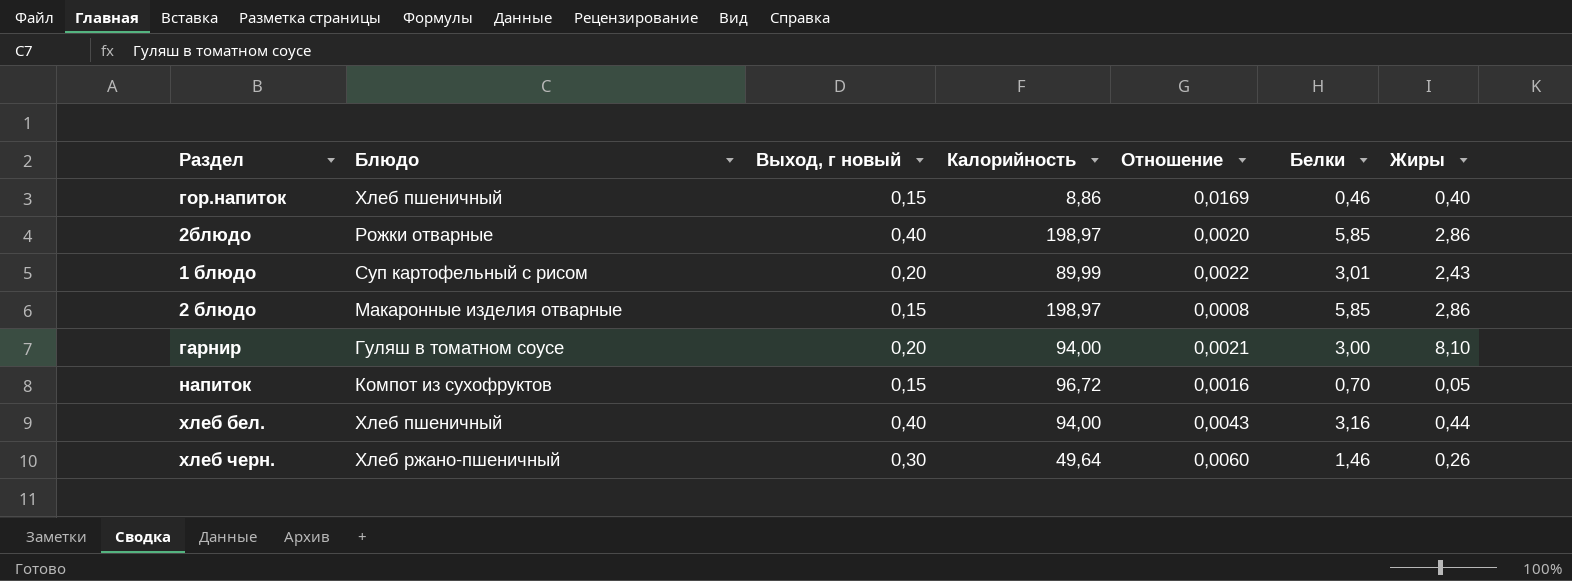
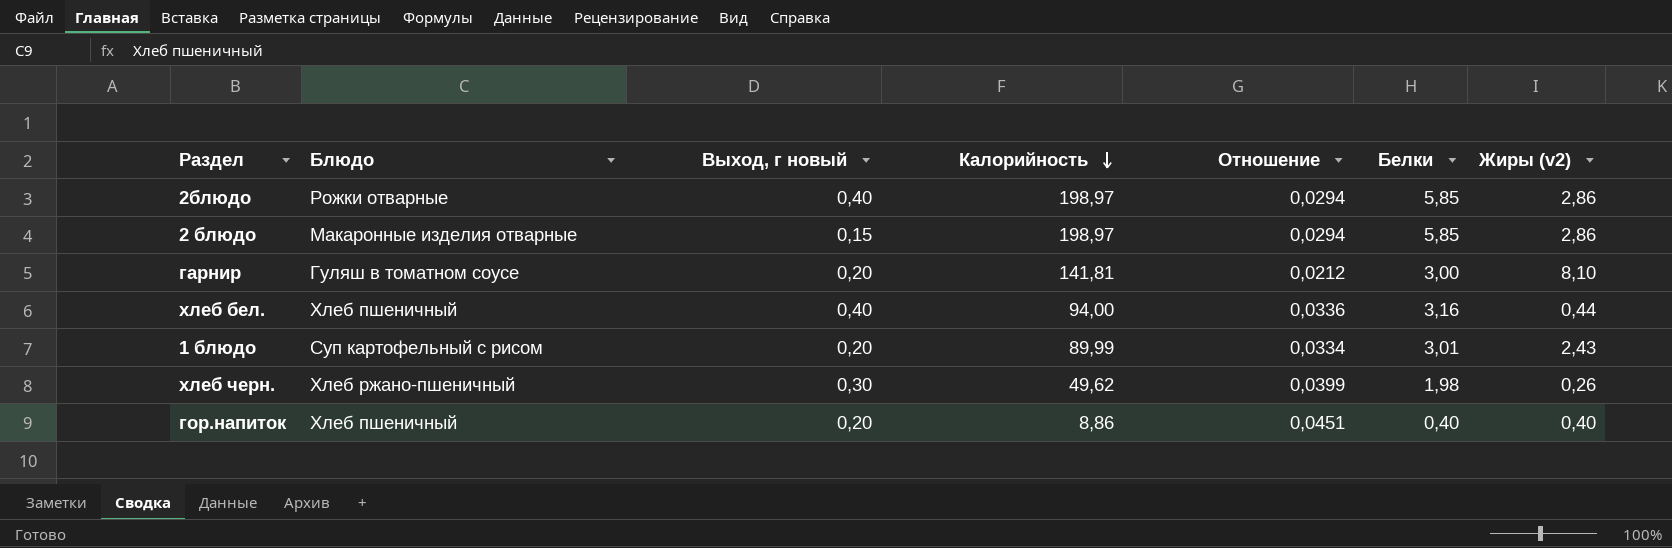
row order: none -> Калорийность descending
column Отношение | formula: [Выход, г новый] / [Калорийность] -> [Белки] / [Калорийность]
column name: Жиры -> Жиры (v2)
row напиток: Компот из сухофруктов | 0,15 | 96,72 | 0,0016 | 0,70 | 0,05 -> none
гарнир | Калорийность: 94,00 -> 141,81
хлеб черн. | Калорийность: 49,64 -> 49,62
хлеб черн. | Белки: 1,46 -> 1,98
гор.напиток | Выход, г новый: 0,15 -> 0,20
гор.напиток | Белки: 0,46 -> 0,40

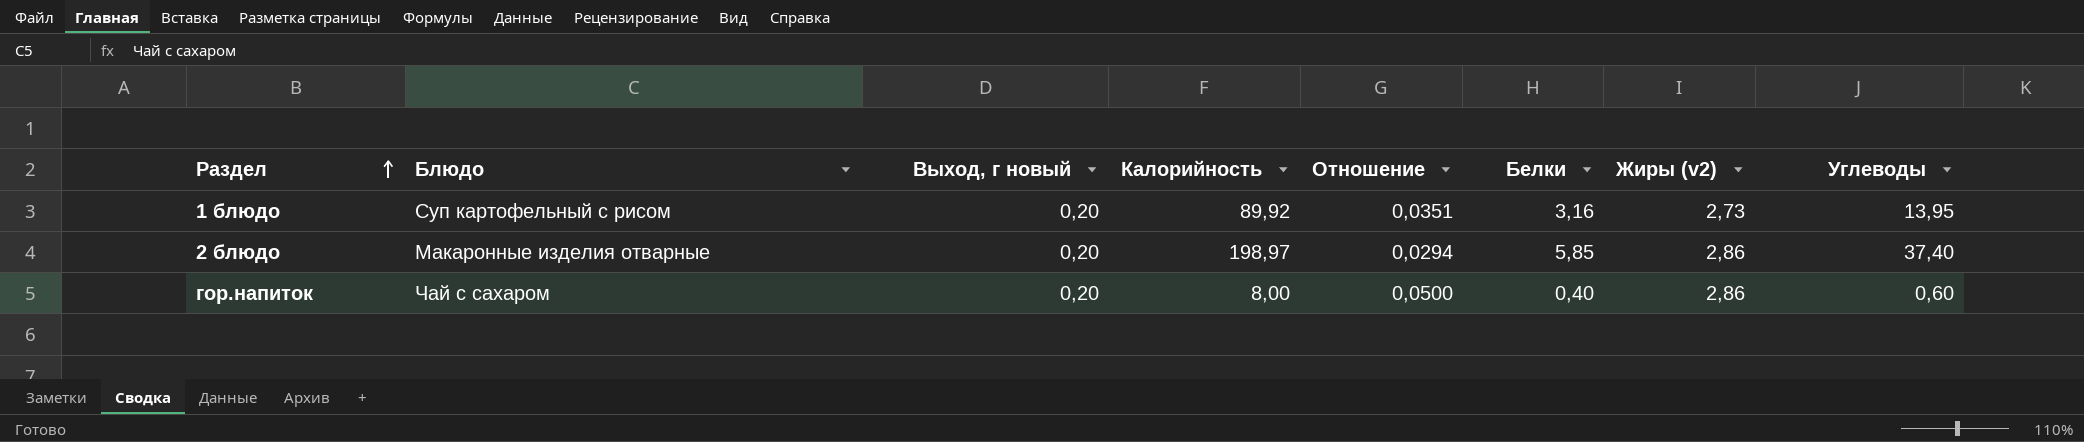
row order: Калорийность descending -> Раздел ascending
column Углеводы | position: none -> 8
row 2блюдо: Рожки отварные | 0,40 | 198,97 | 0,0294 | 5,85 | 2,86 -> none
row гарнир: Гуляш в томатном соусе | 0,20 | 141,81 | 0,0212 | 3,00 | 8,10 -> none
row хлеб бел.: Хлеб пшеничный | 0,40 | 94,00 | 0,0336 | 3,16 | 0,44 -> none
row хлеб черн.: Хлеб ржано-пшеничный | 0,30 | 49,62 | 0,0399 | 1,98 | 0,26 -> none
1 блюдо | Калорийность: 89,99 -> 89,92
1 блюдо | Отношение: 0,0334 -> 0,0351
1 блюдо | Белки: 3,01 -> 3,16
1 блюдо | Жиры (v2): 2,43 -> 2,73
2 блюдо | Выход, г новый: 0,15 -> 0,20
гор.напиток | Блюдо: Хлеб пшеничный -> Чай с сахаром
гор.напиток | Калорийность: 8,86 -> 8,00
гор.напиток | Отношение: 0,0451 -> 0,0500
гор.напиток | Жиры (v2): 0,40 -> 2,86

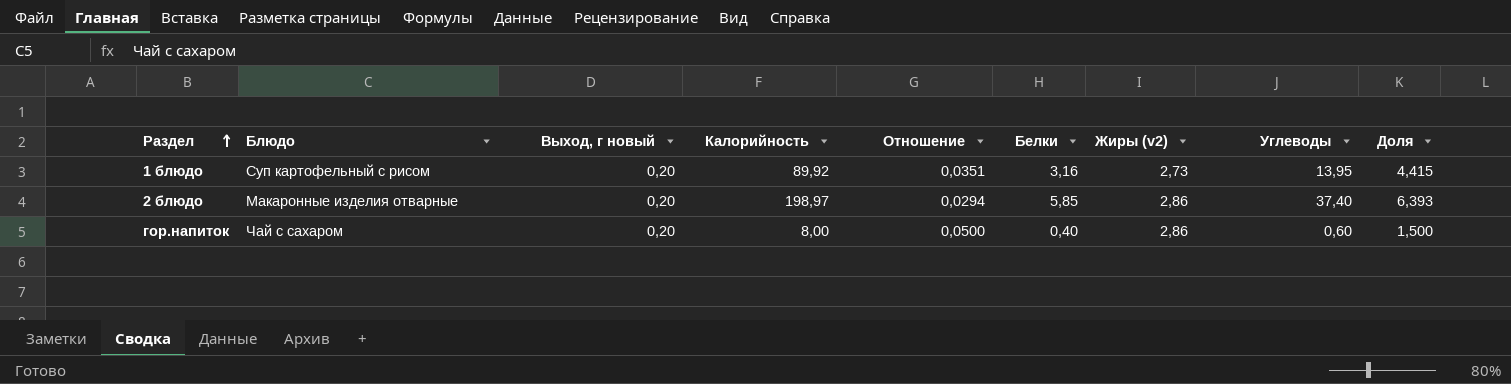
column Доля | formula: none -> [Углеводы] / [Белки]

